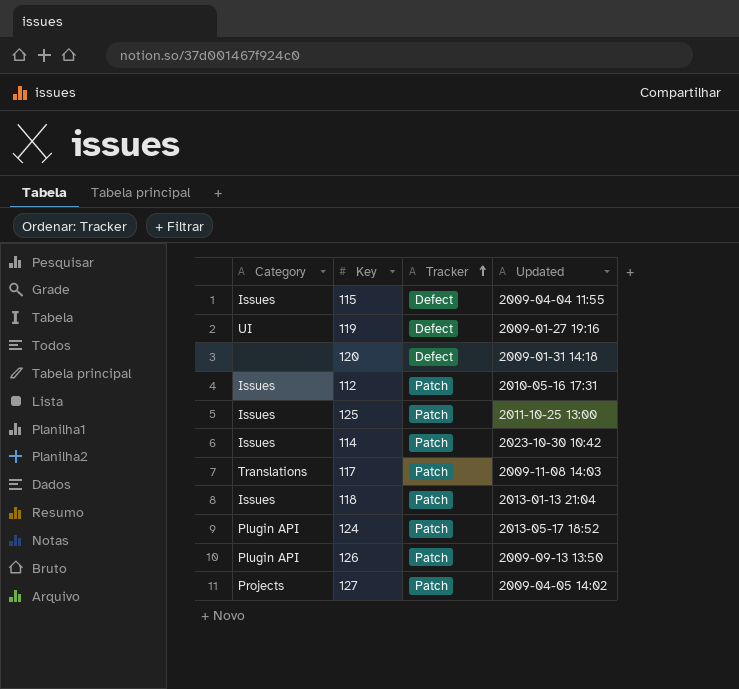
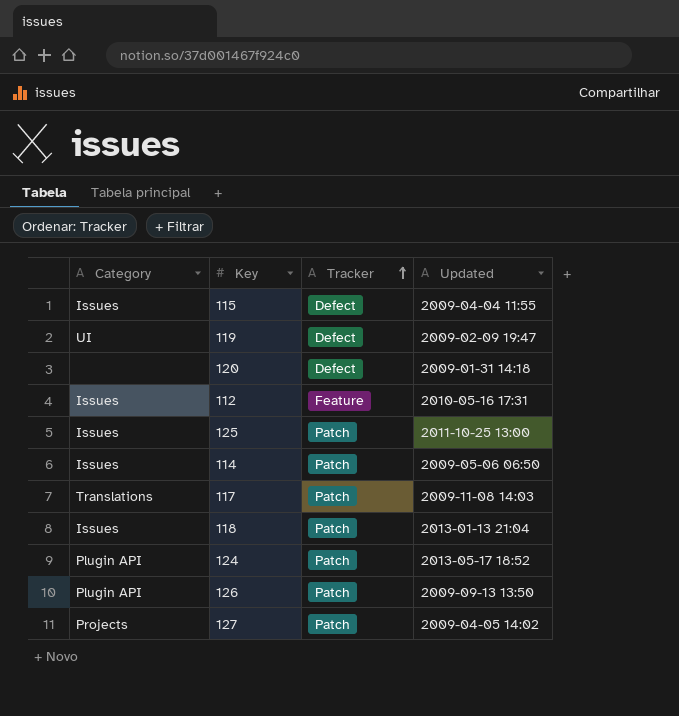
119 | Updated: 2009-01-27 19:16 -> 2009-02-09 19:47
112 | Tracker: Patch -> Feature
114 | Updated: 2023-10-30 10:42 -> 2009-05-06 06:50

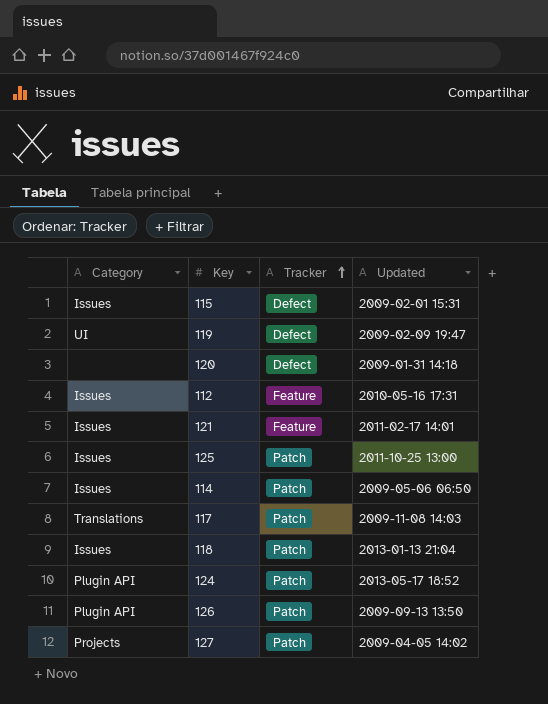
115 | Updated: 2009-04-04 11:55 -> 2009-02-01 15:31
row 121: none -> Issues | Feature | 2011-02-17 14:01

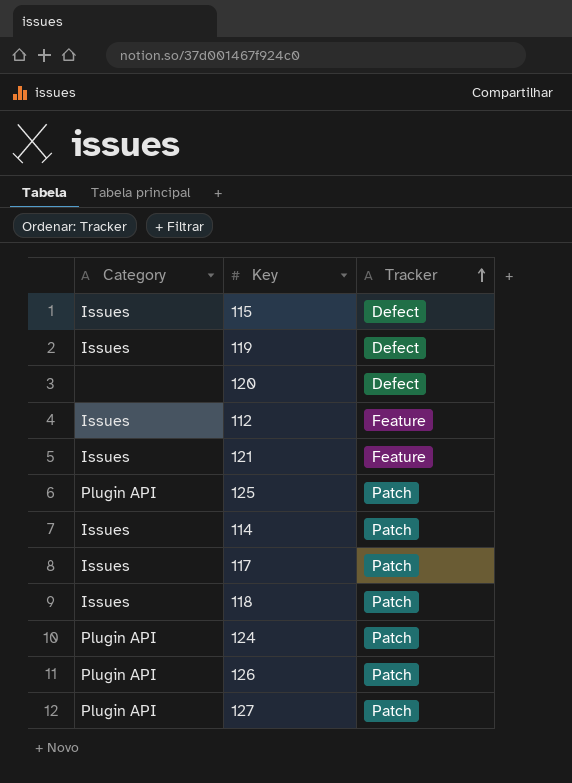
column Updated | position: 4 -> none
119 | Category: UI -> Issues
125 | Category: Issues -> Plugin API
117 | Category: Translations -> Issues
127 | Category: Projects -> Plugin API

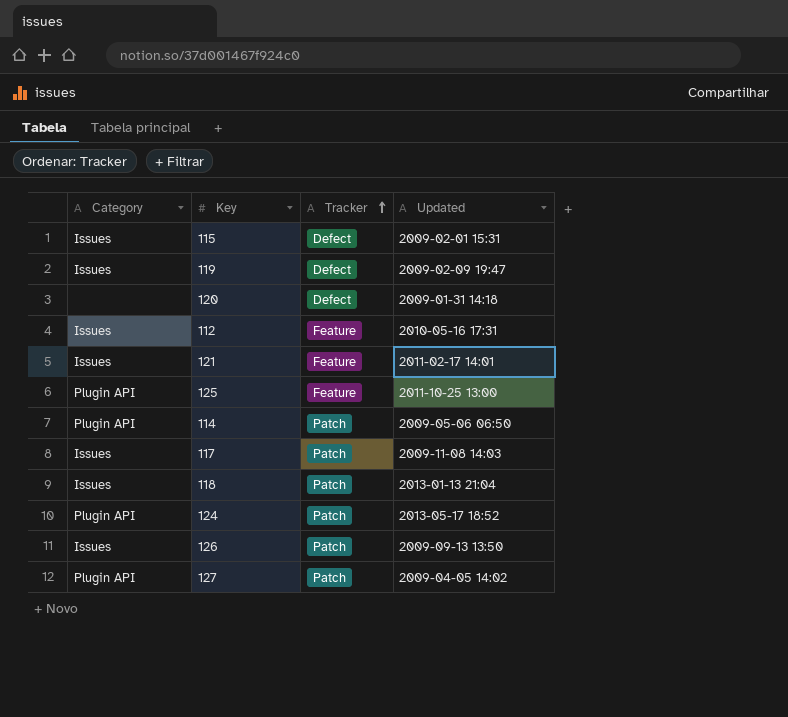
column Updated | position: none -> 4
125 | Tracker: Patch -> Feature
114 | Category: Issues -> Plugin API
126 | Category: Plugin API -> Issues

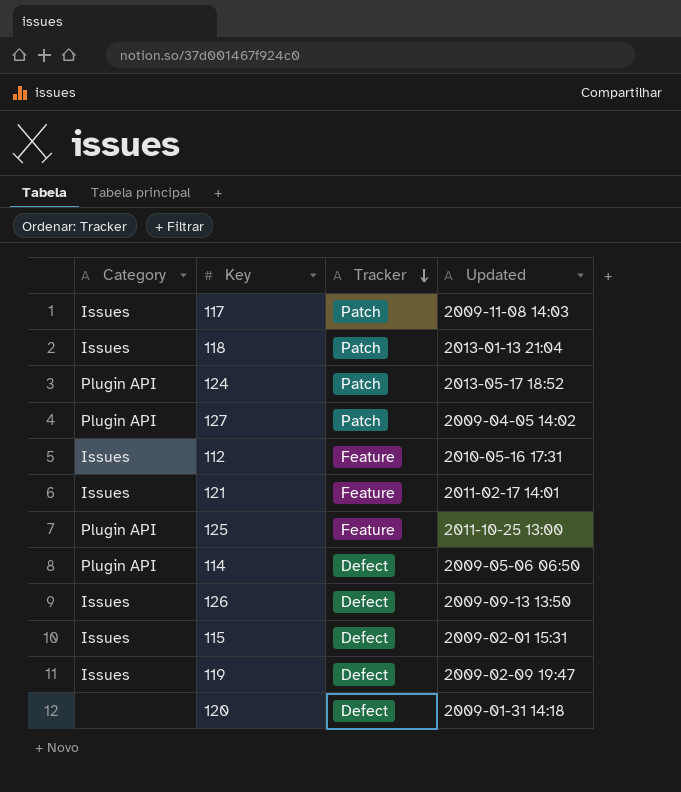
row order: Tracker ascending -> Tracker descending
114 | Tracker: Patch -> Defect
126 | Tracker: Patch -> Defect

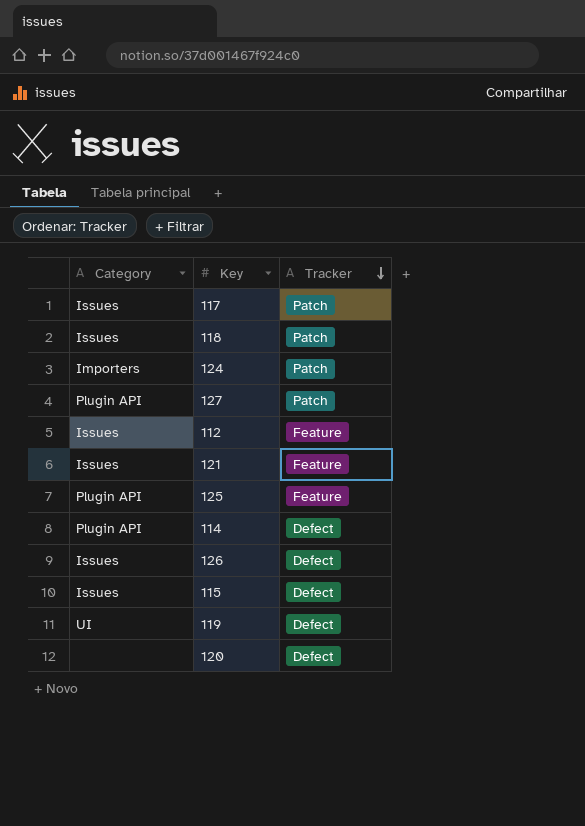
column Updated | position: 4 -> none
124 | Category: Plugin API -> Importers
119 | Category: Issues -> UI

